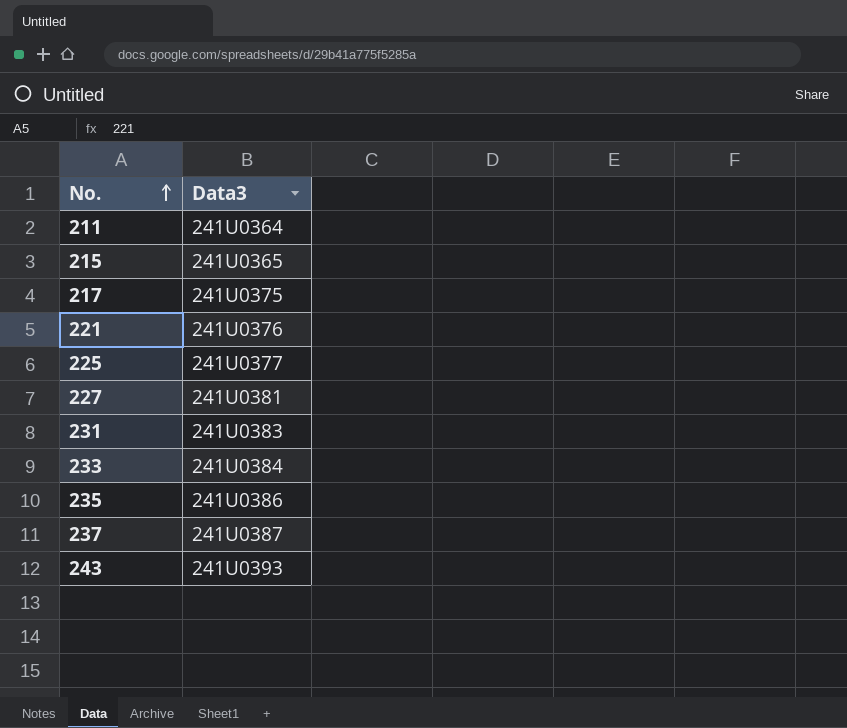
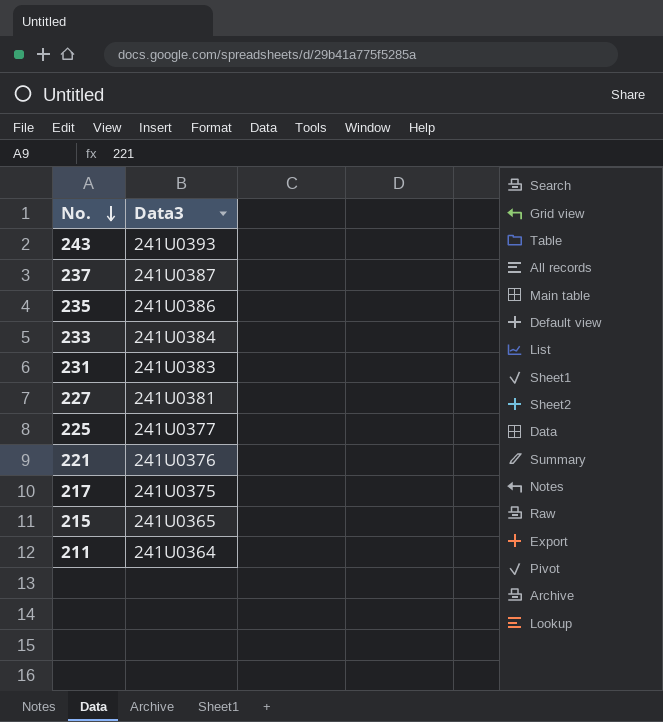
row order: No. ascending -> No. descending

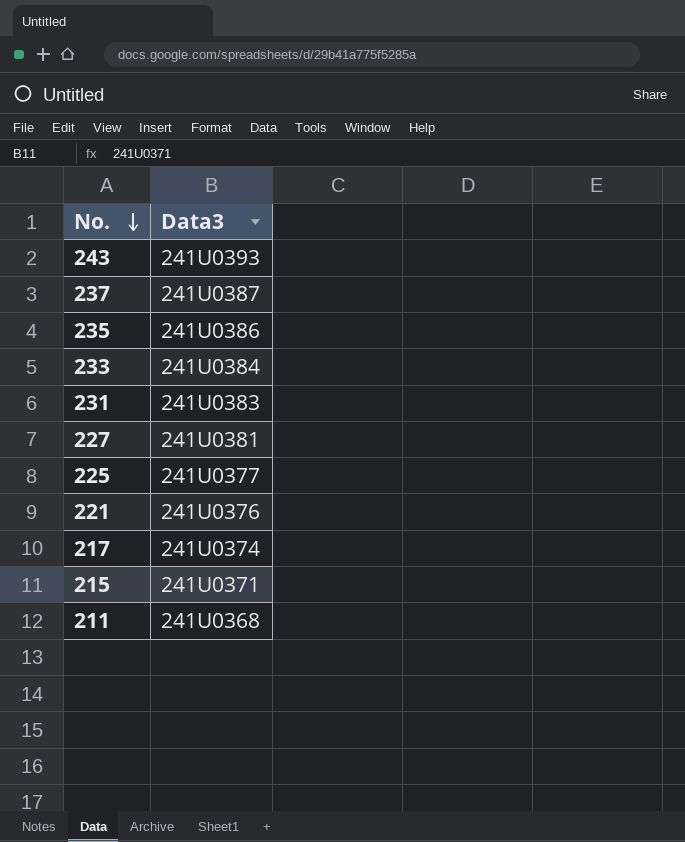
217 | Data3: 241U0375 -> 241U0374
215 | Data3: 241U0365 -> 241U0371
211 | Data3: 241U0364 -> 241U0368

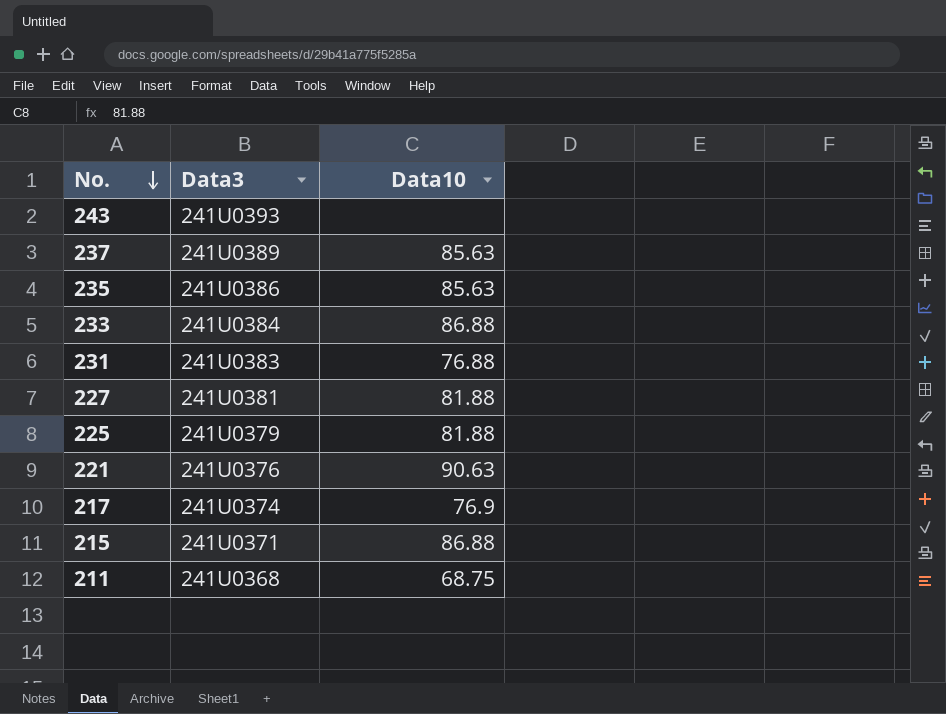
column Data10 | position: none -> 3
237 | Data3: 241U0387 -> 241U0389
225 | Data3: 241U0377 -> 241U0379

